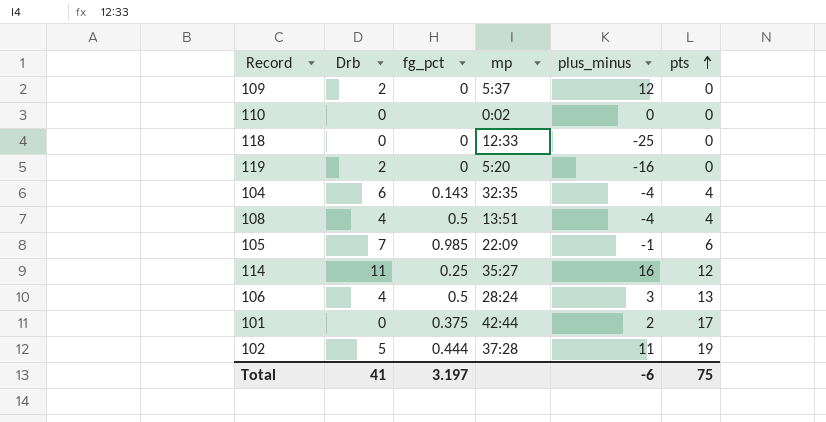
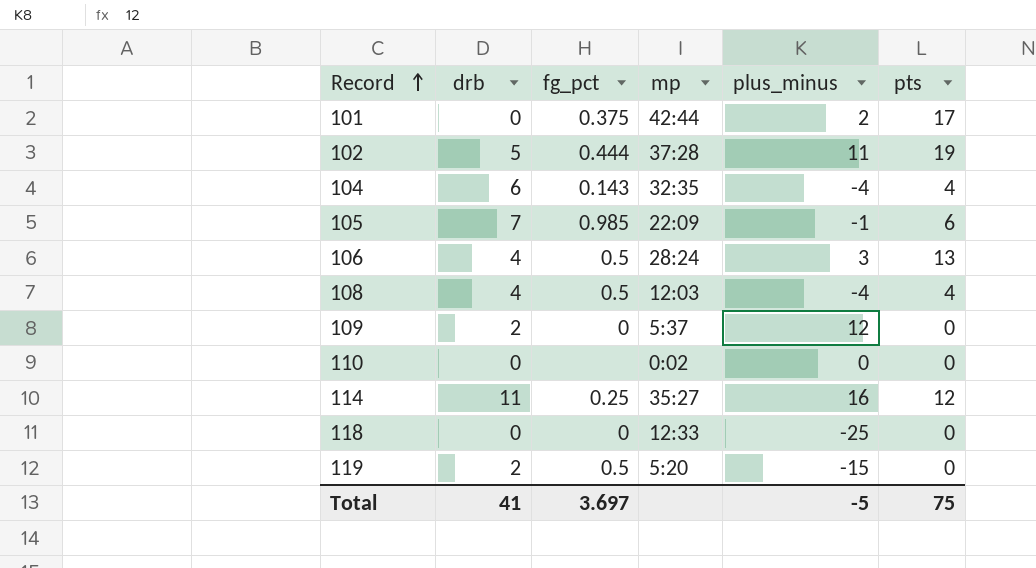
row order: pts ascending -> Record ascending
column name: Drb -> drb
108 | mp: 13:51 -> 12:03
119 | fg_pct: 0 -> 0.5
119 | plus_minus: -16 -> -15
Total | fg_pct: 3.197 -> 3.697
Total | plus_minus: -6 -> -5

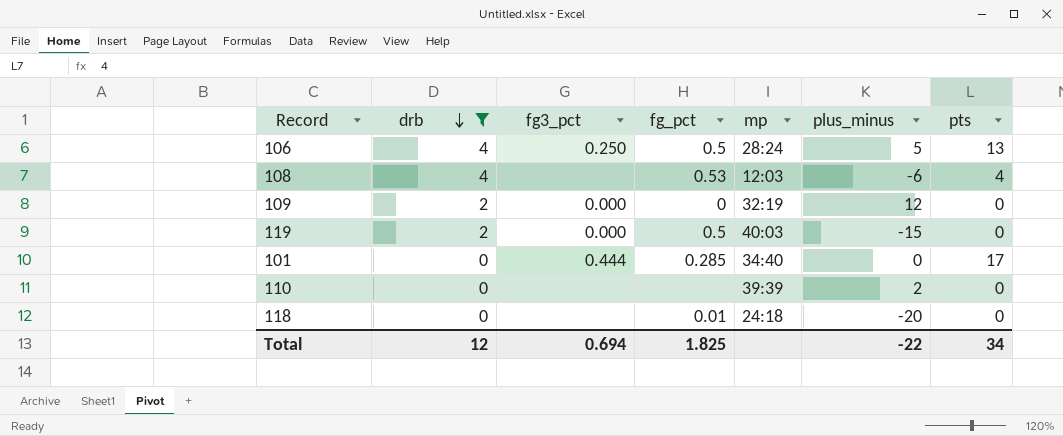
filter: none -> drb <= 4
row order: Record ascending -> drb descending
column fg3_pct | position: none -> 3
106 | plus_minus: 3 -> 5
108 | fg_pct: 0.5 -> 0.53
108 | plus_minus: -4 -> -6
109 | mp: 5:37 -> 32:19
119 | mp: 5:20 -> 40:03
101 | fg_pct: 0.375 -> 0.285
101 | mp: 42:44 -> 34:40
101 | plus_minus: 2 -> 0
110 | mp: 0:02 -> 39:39
110 | plus_minus: 0 -> 2
118 | fg_pct: 0 -> 0.01
118 | mp: 12:33 -> 24:18
118 | plus_minus: -25 -> -20
Total | drb: 41 -> 12
Total | fg_pct: 3.697 -> 1.825
Total | plus_minus: -5 -> -22
Total | pts: 75 -> 34

